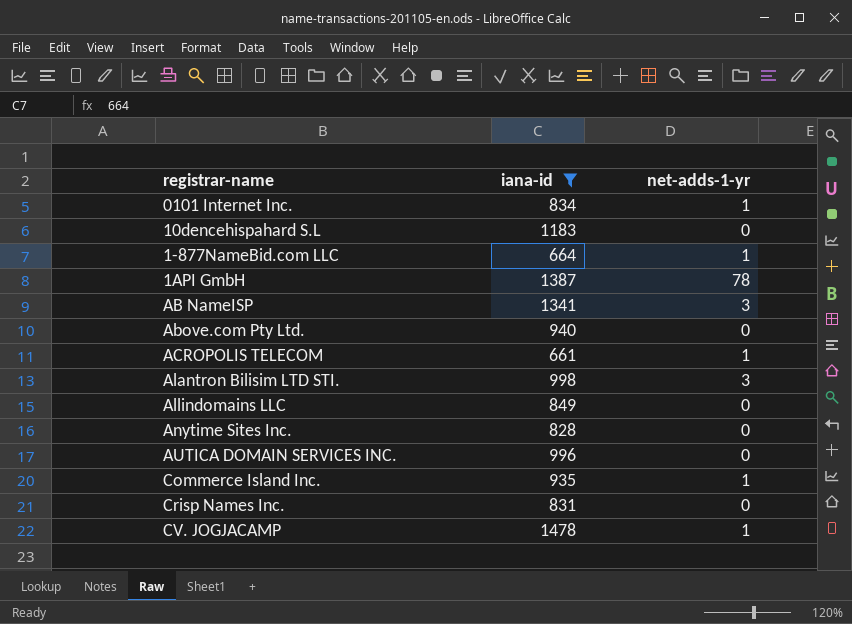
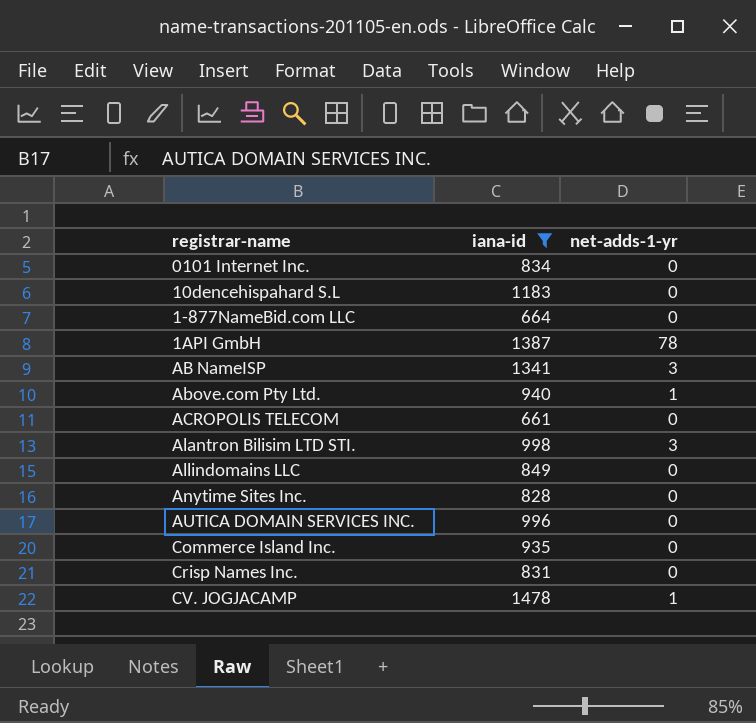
0101 Internet Inc. | net-adds-1-yr: 1 -> 0
1-877NameBid.com LLC | net-adds-1-yr: 1 -> 0
Above.com Pty Ltd. | net-adds-1-yr: 0 -> 1
ACROPOLIS TELECOM | net-adds-1-yr: 1 -> 0
Commerce Island Inc. | net-adds-1-yr: 1 -> 0

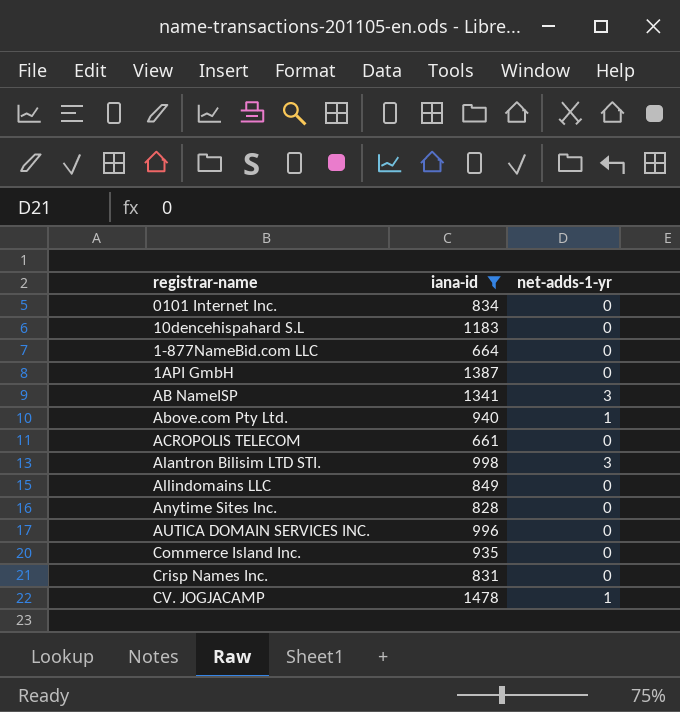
1API GmbH | net-adds-1-yr: 78 -> 0

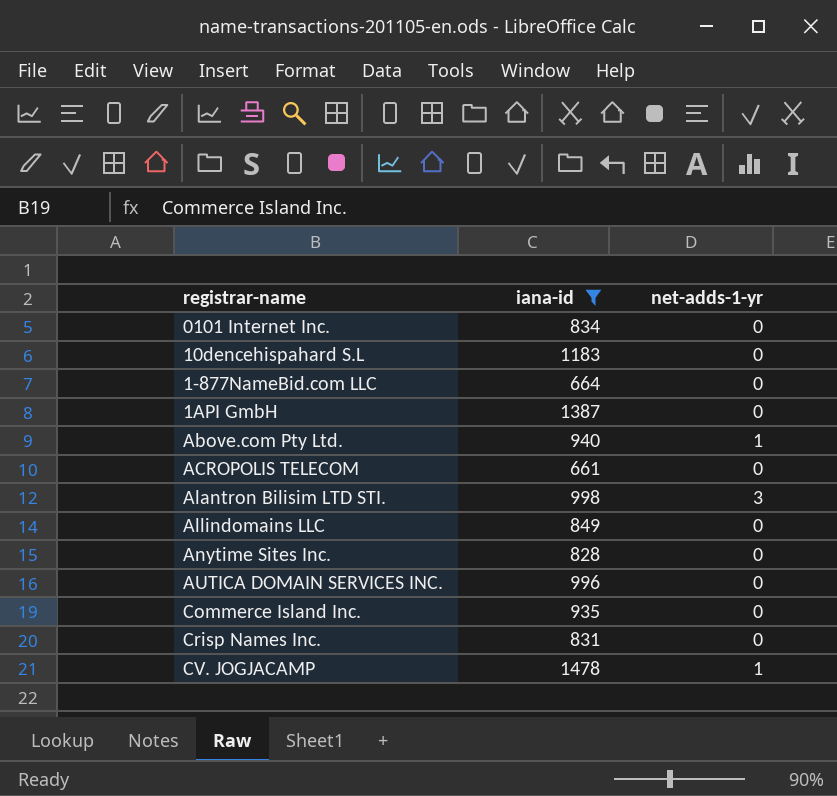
row AB NameISP: 1341 | 3 -> none

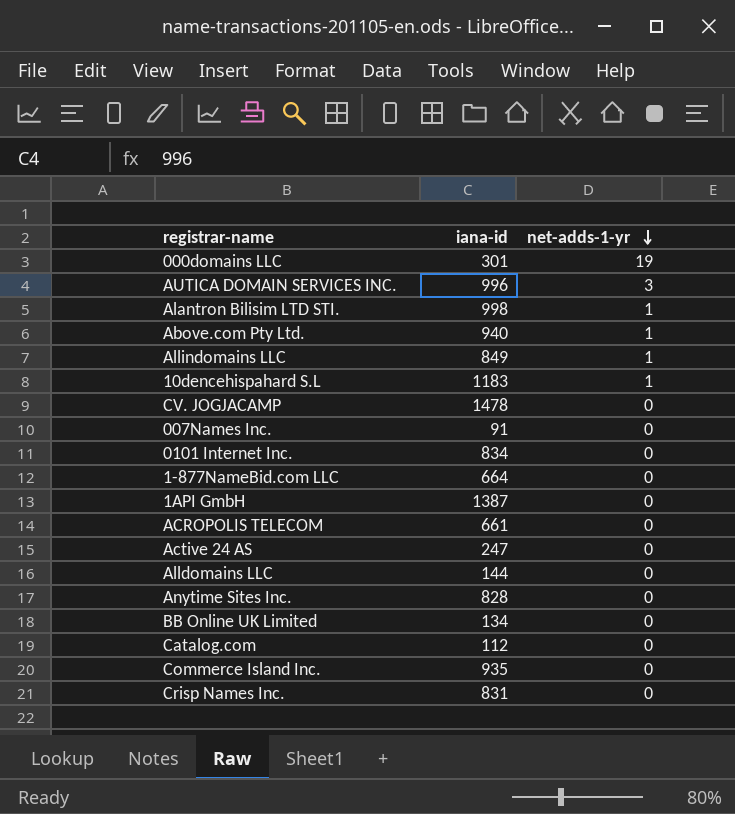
filter: iana-id >= 661 -> none
row order: none -> net-adds-1-yr descending
AUTICA DOMAIN SERVICES INC. | net-adds-1-yr: 0 -> 3
Alantron Bilisim LTD STI. | net-adds-1-yr: 3 -> 1
Allindomains LLC | net-adds-1-yr: 0 -> 1
10dencehispahard S.L | net-adds-1-yr: 0 -> 1
CV. JOGJACAMP | net-adds-1-yr: 1 -> 0

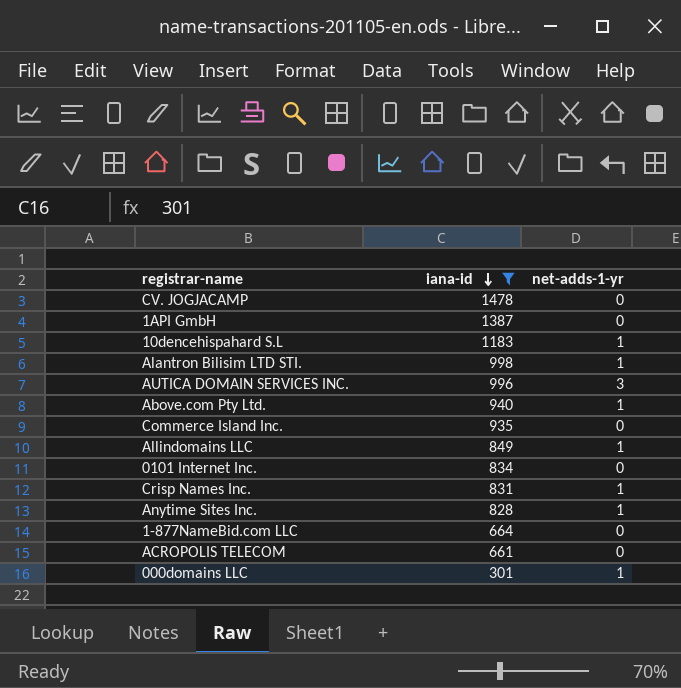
filter: none -> iana-id >= 301
row order: net-adds-1-yr descending -> iana-id descending
Crisp Names Inc. | net-adds-1-yr: 0 -> 1
Anytime Sites Inc. | net-adds-1-yr: 0 -> 1
000domains LLC | net-adds-1-yr: 19 -> 1

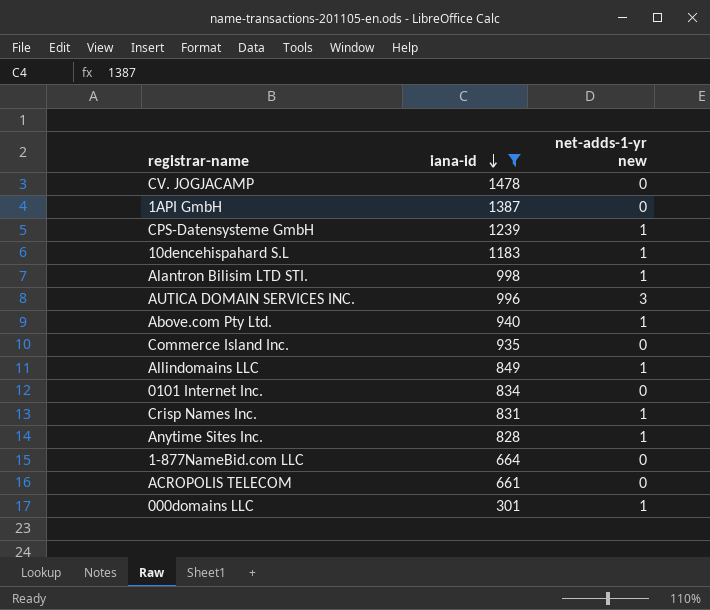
column name: net-adds-1-yr -> net-adds-1-yr new
row CPS-Datensysteme GmbH: none -> 1239 | 1

